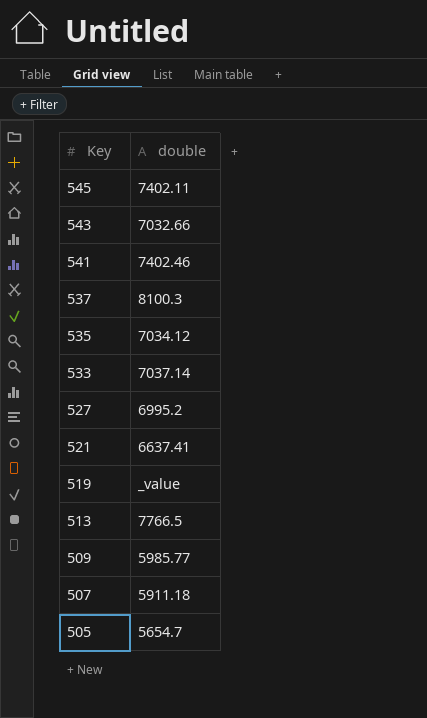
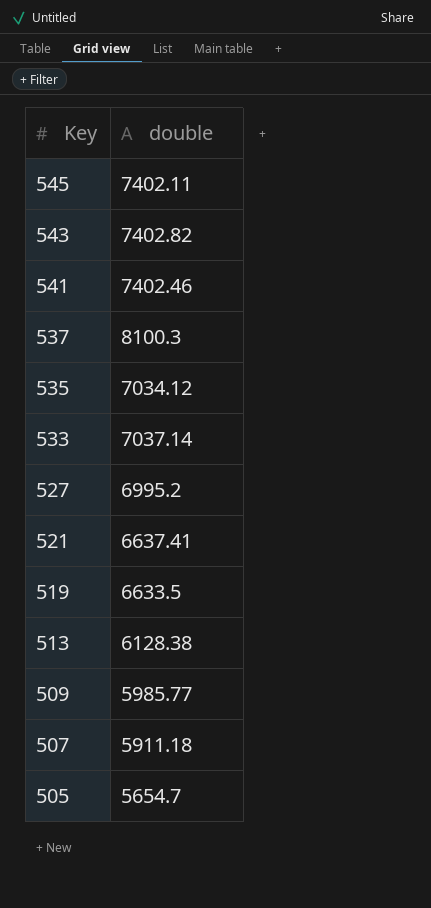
543 | double: 7032.66 -> 7402.82
519 | double: _value -> 6633.5
513 | double: 7766.5 -> 6128.38

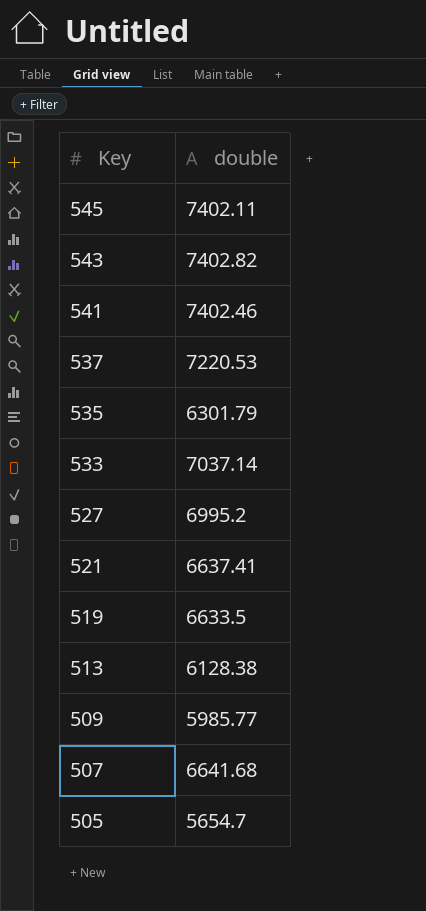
537 | double: 8100.3 -> 7220.53
535 | double: 7034.12 -> 6301.79
507 | double: 5911.18 -> 6641.68

